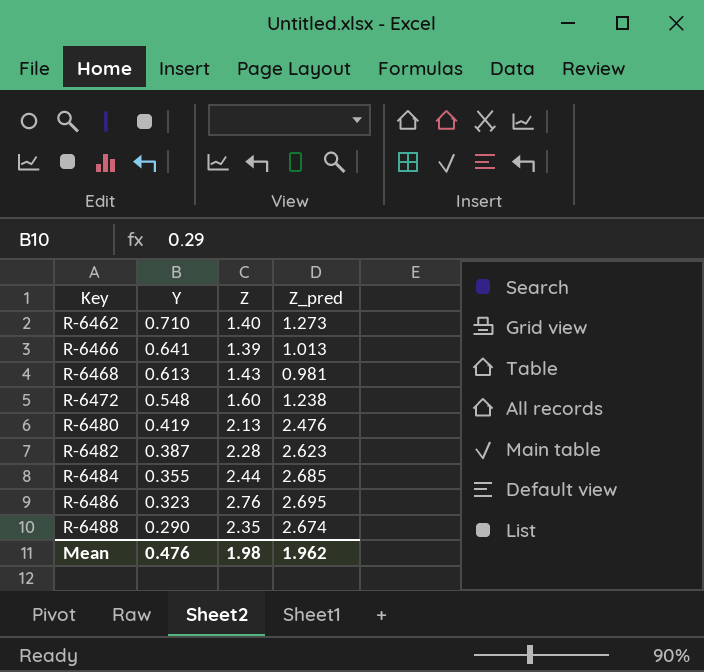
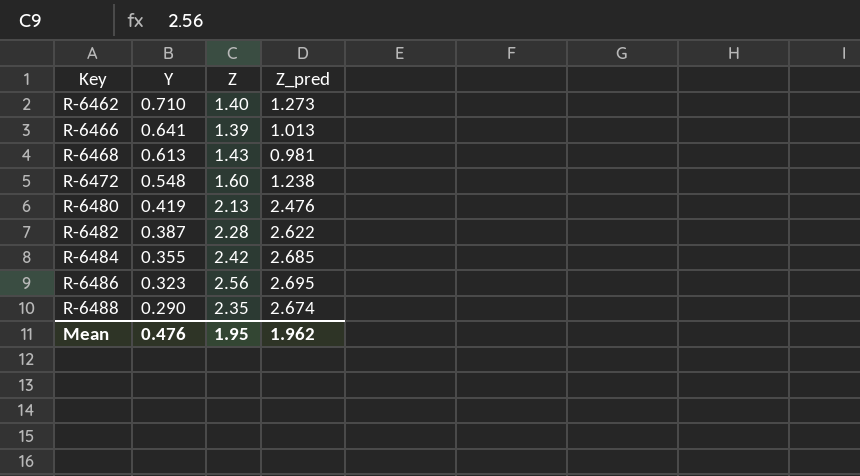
R-6482 | Z_pred: 2.623 -> 2.622
R-6484 | Z: 2.44 -> 2.42
R-6486 | Z: 2.76 -> 2.56
Mean | Z: 1.98 -> 1.95

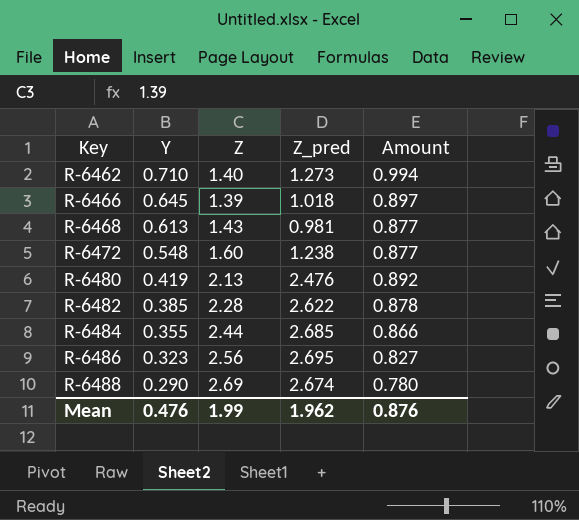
column Amount | formula: none -> [Y] * [Z]
R-6466 | Y: 0.641 -> 0.645
R-6466 | Z_pred: 1.013 -> 1.018
R-6482 | Y: 0.387 -> 0.385
R-6484 | Z: 2.42 -> 2.44
R-6488 | Z: 2.35 -> 2.69
Mean | Z: 1.95 -> 1.99

